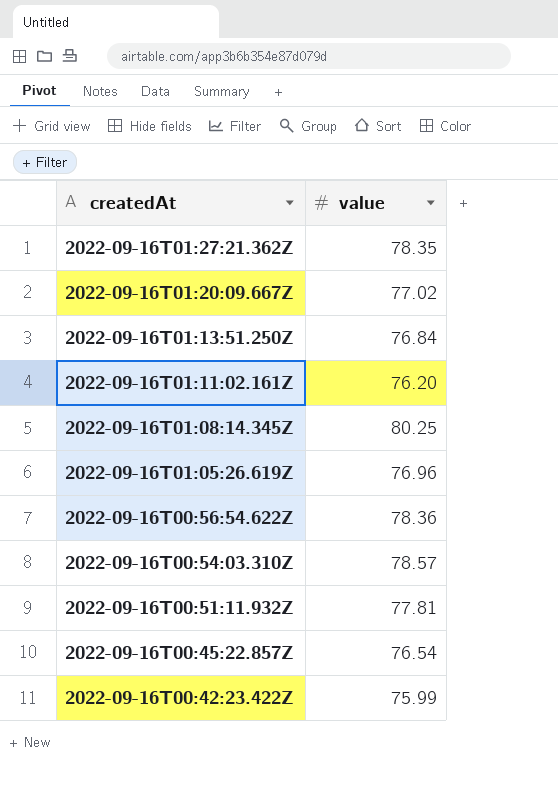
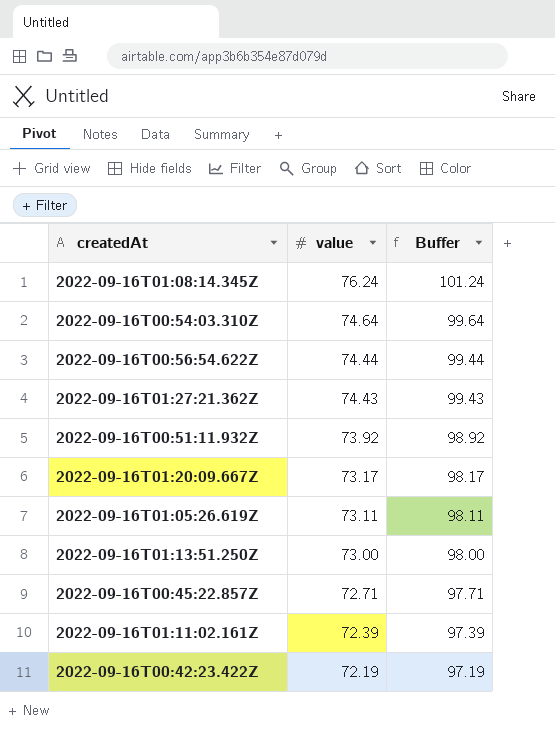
row order: createdAt descending -> value descending
column Buffer | formula: none -> [value] + 25
2022-09-16T01:08:14.345Z | value: 80.25 -> 76.24
2022-09-16T00:54:03.310Z | value: 78.57 -> 74.64
2022-09-16T00:56:54.622Z | value: 78.36 -> 74.44
2022-09-16T01:27:21.362Z | value: 78.35 -> 74.43
2022-09-16T00:51:11.932Z | value: 77.81 -> 73.92
2022-09-16T01:20:09.667Z | value: 77.02 -> 73.17
2022-09-16T01:05:26.619Z | value: 76.96 -> 73.11
2022-09-16T01:13:51.250Z | value: 76.84 -> 73.00
2022-09-16T00:45:22.857Z | value: 76.54 -> 72.71
2022-09-16T01:11:02.161Z | value: 76.20 -> 72.39
2022-09-16T00:42:23.422Z | value: 75.99 -> 72.19

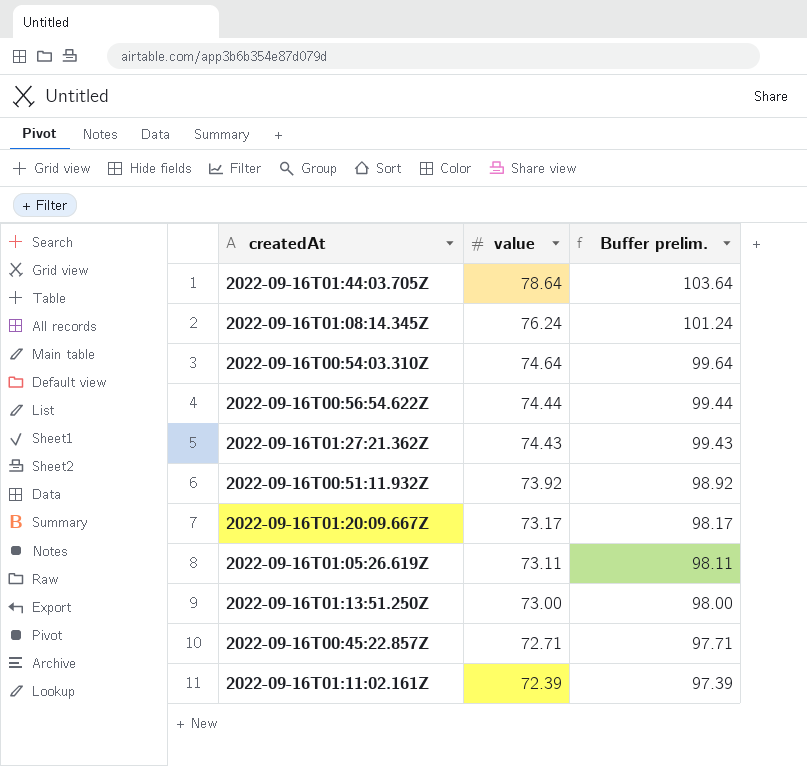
column name: Buffer -> Buffer prelim.
row 2022-09-16T00:42:23.422Z: 72.19 | 97.19 -> none
row 2022-09-16T01:44:03.705Z: none -> 78.64 | 103.64

